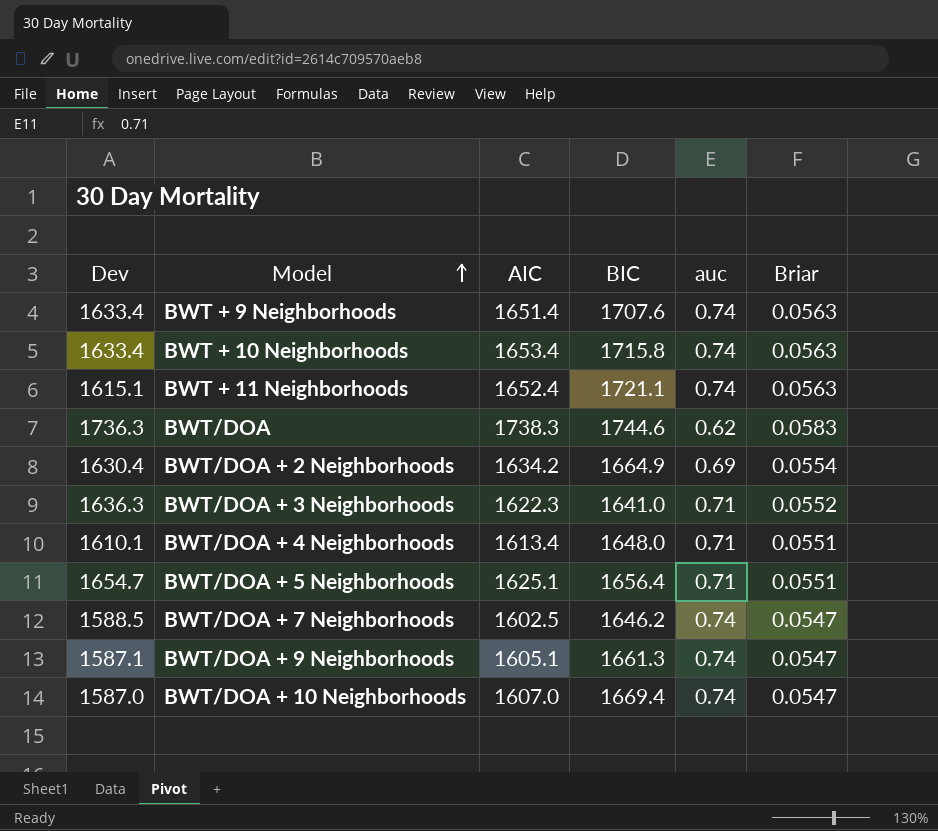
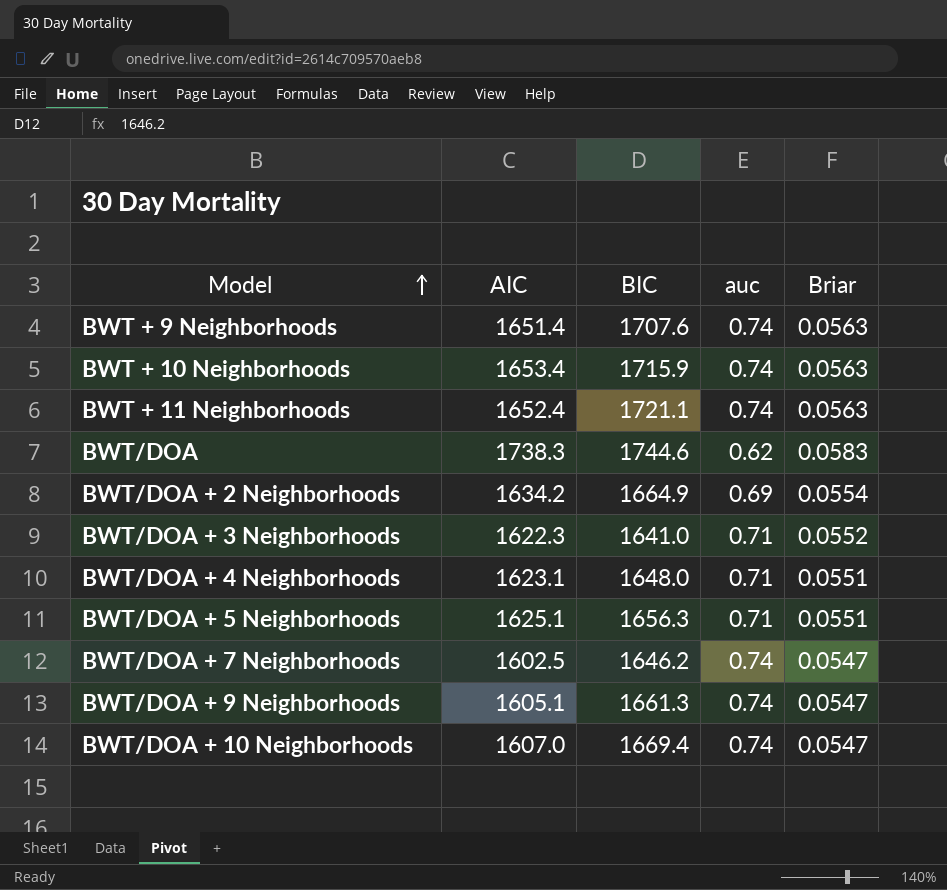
column Dev | position: 1 -> none
BWT + 10 Neighborhoods | BIC: 1715.8 -> 1715.9
BWT/DOA + 4 Neighborhoods | AIC: 1613.4 -> 1623.1
BWT/DOA + 5 Neighborhoods | BIC: 1656.4 -> 1656.3

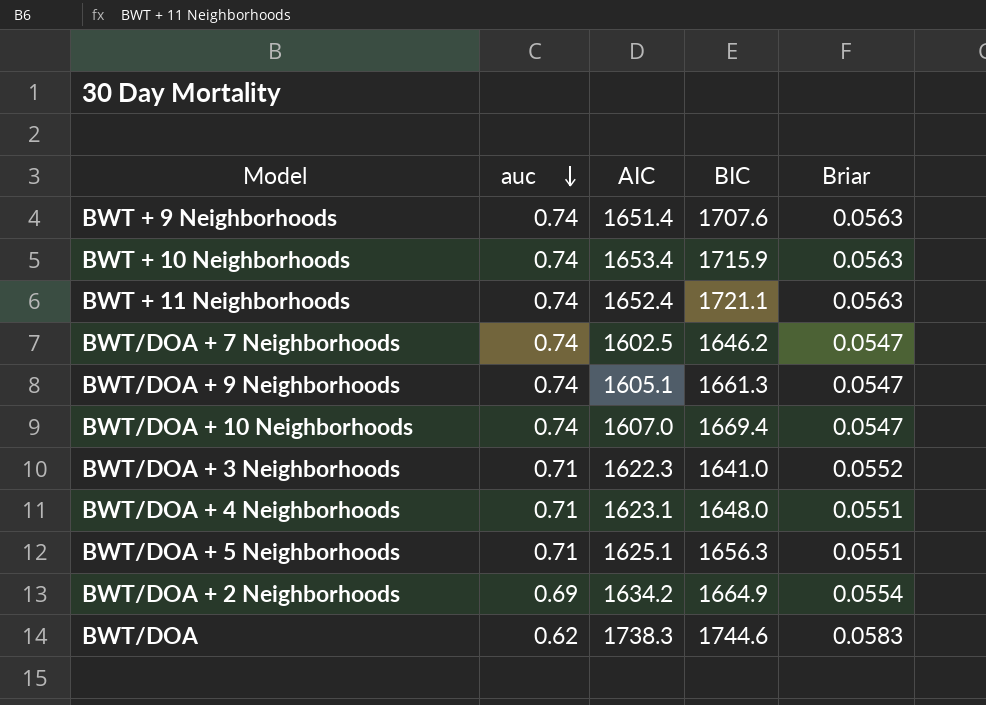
row order: Model ascending -> auc descending
column auc | position: 4 -> 2

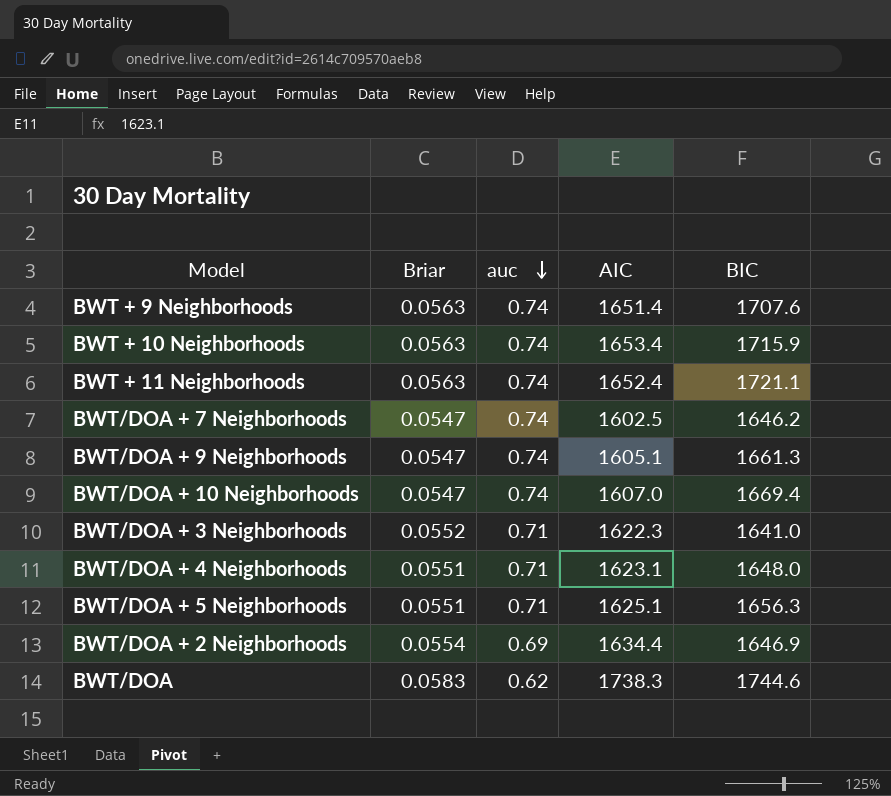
column Briar | position: 5 -> 2
BWT/DOA + 2 Neighborhoods | AIC: 1634.2 -> 1634.4
BWT/DOA + 2 Neighborhoods | BIC: 1664.9 -> 1646.9

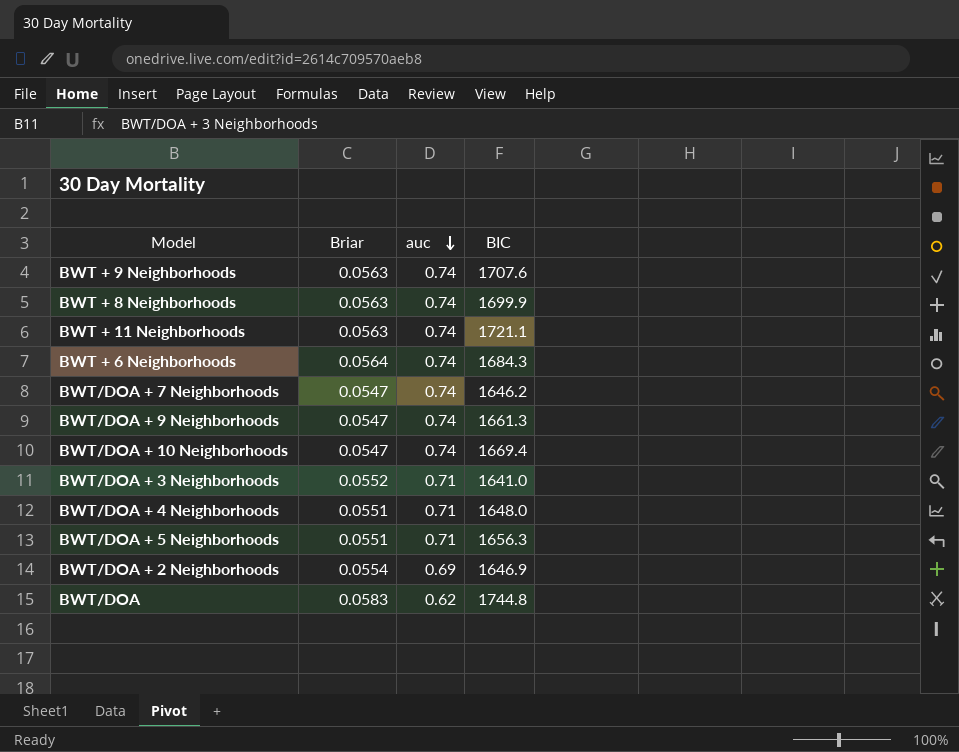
column AIC | position: 4 -> none
row BWT + 10 Neighborhoods: 0.0563 | 0.74 | 1653.4 | 1715.9 -> none
row BWT + 8 Neighborhoods: none -> 0.0563 | 0.74 | 1699.9
row BWT + 6 Neighborhoods: none -> 0.0564 | 0.74 | 1684.3
BWT/DOA | BIC: 1744.6 -> 1744.8

